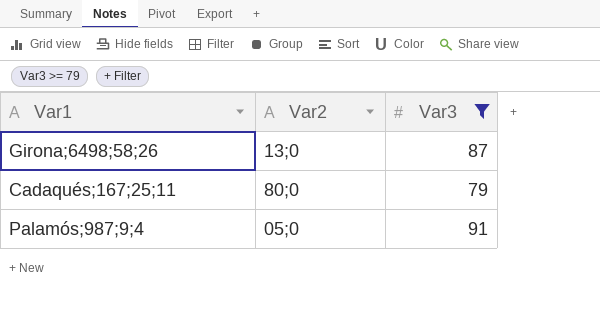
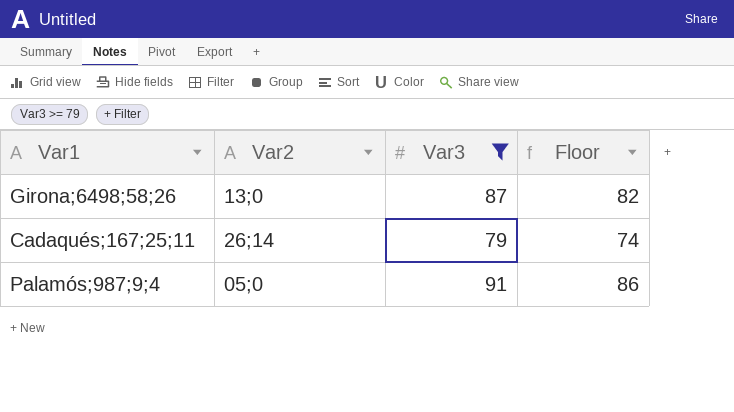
column Floor | formula: none -> [Var3] - 5
Cadaqués;167;25;11 | Var2: 80;0 -> 26;14

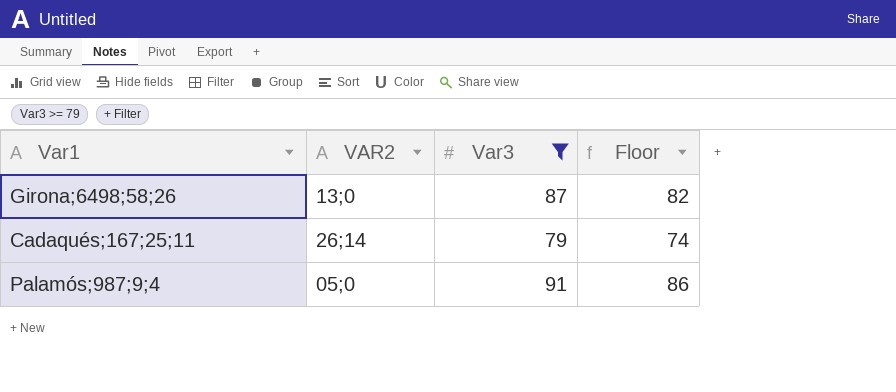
column name: Var2 -> VAR2

